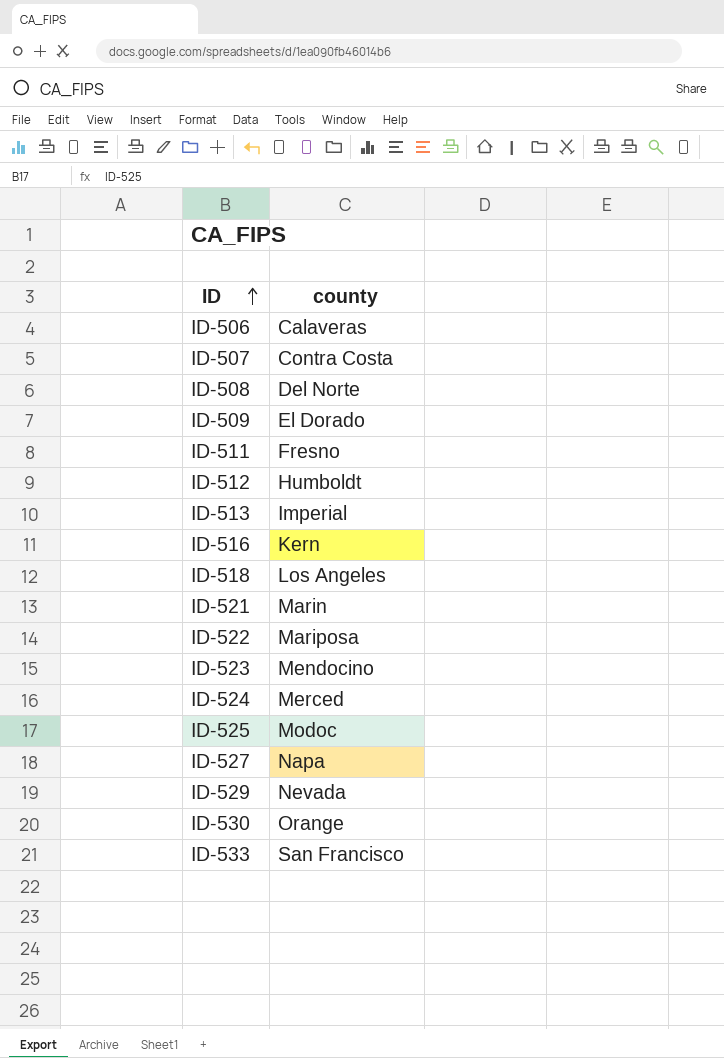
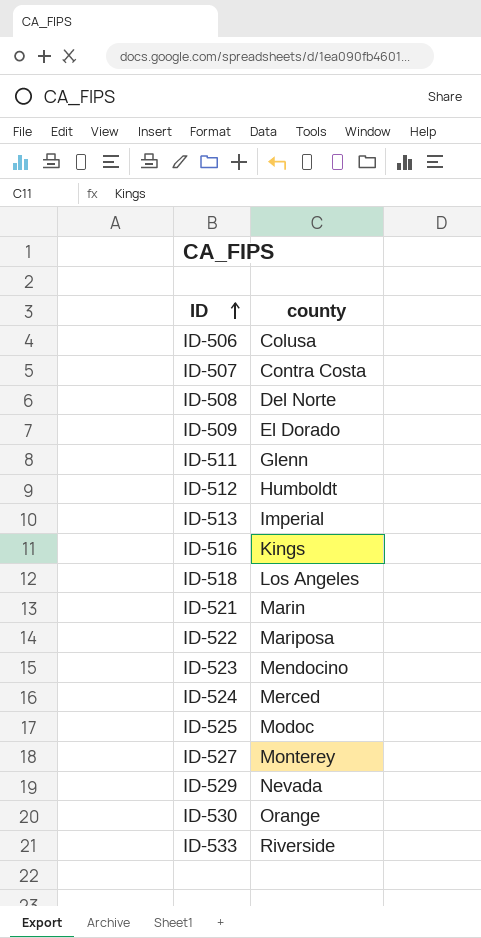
ID-506 | county: Calaveras -> Colusa
ID-511 | county: Fresno -> Glenn
ID-516 | county: Kern -> Kings
ID-527 | county: Napa -> Monterey
ID-533 | county: San Francisco -> Riverside

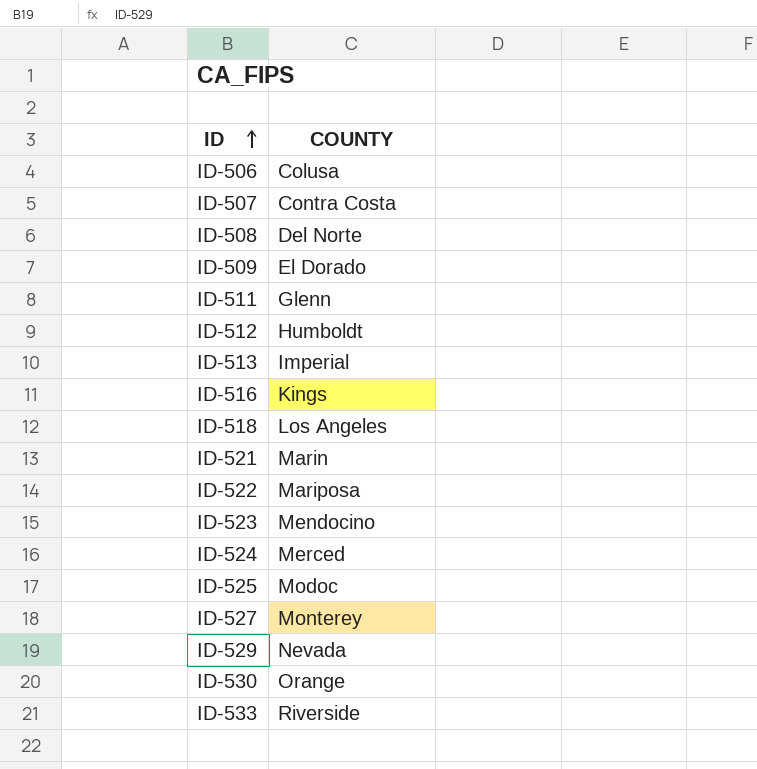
column name: county -> COUNTY

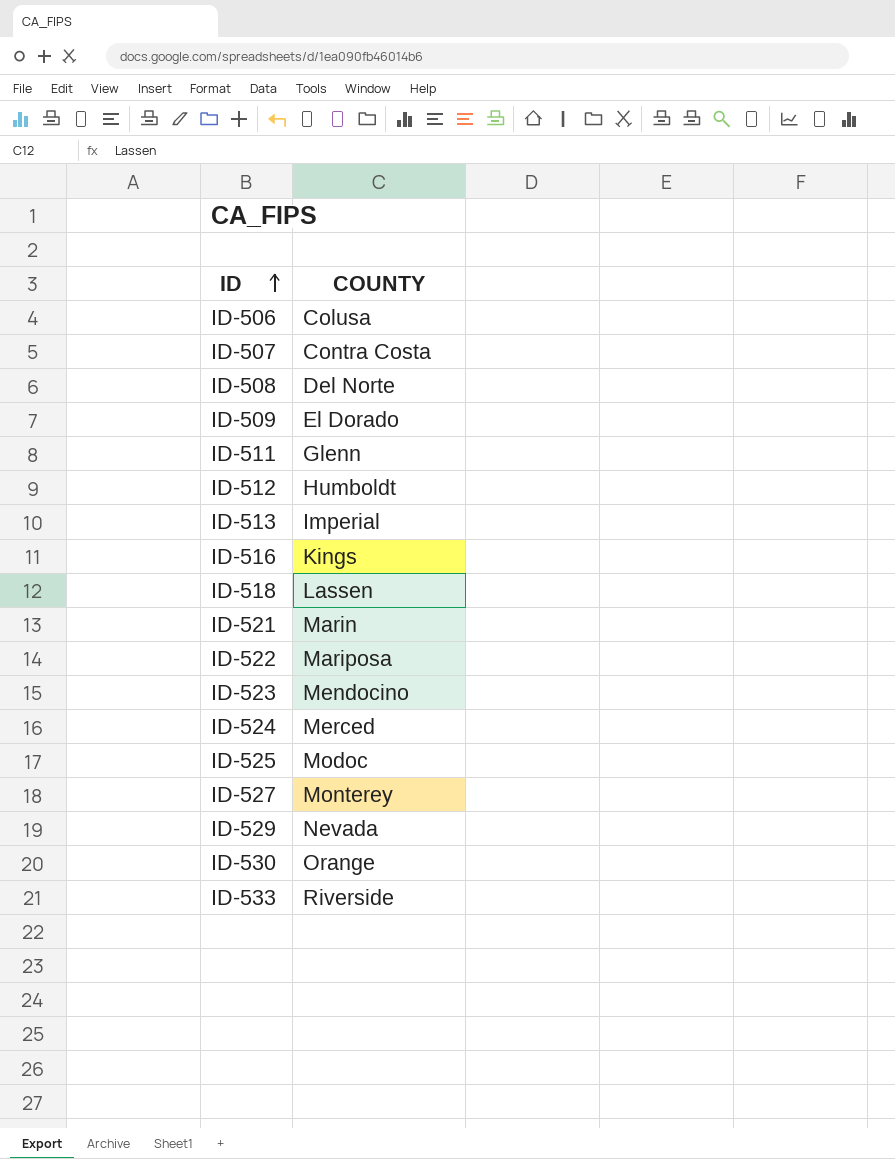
ID-518 | COUNTY: Los Angeles -> Lassen

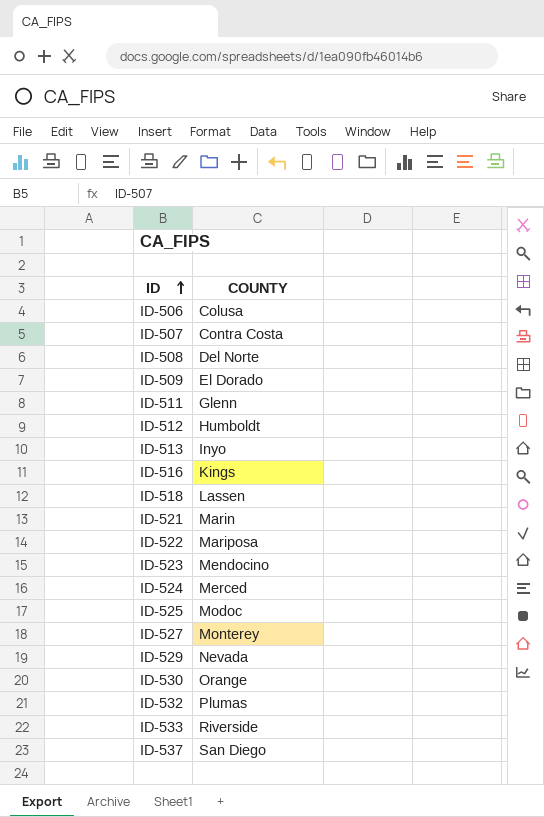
ID-513 | COUNTY: Imperial -> Inyo
row ID-532: none -> Plumas
row ID-537: none -> San Diego

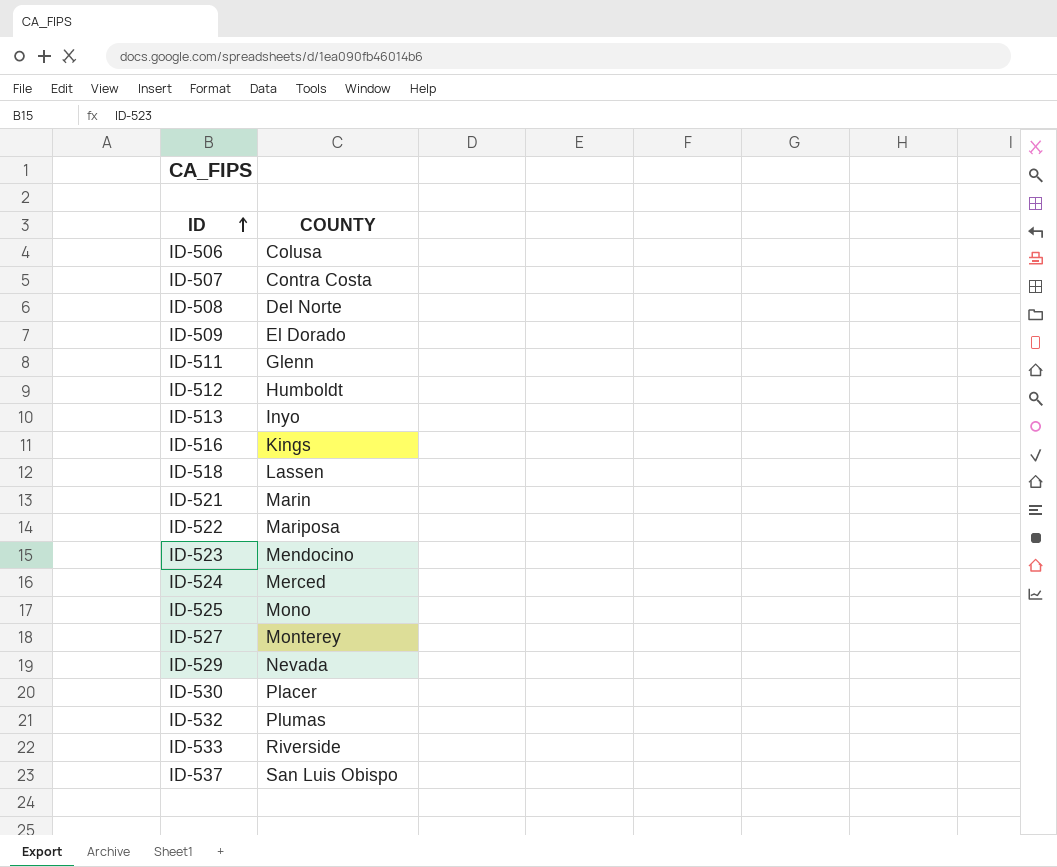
ID-525 | COUNTY: Modoc -> Mono
ID-530 | COUNTY: Orange -> Placer
ID-537 | COUNTY: San Diego -> San Luis Obispo

